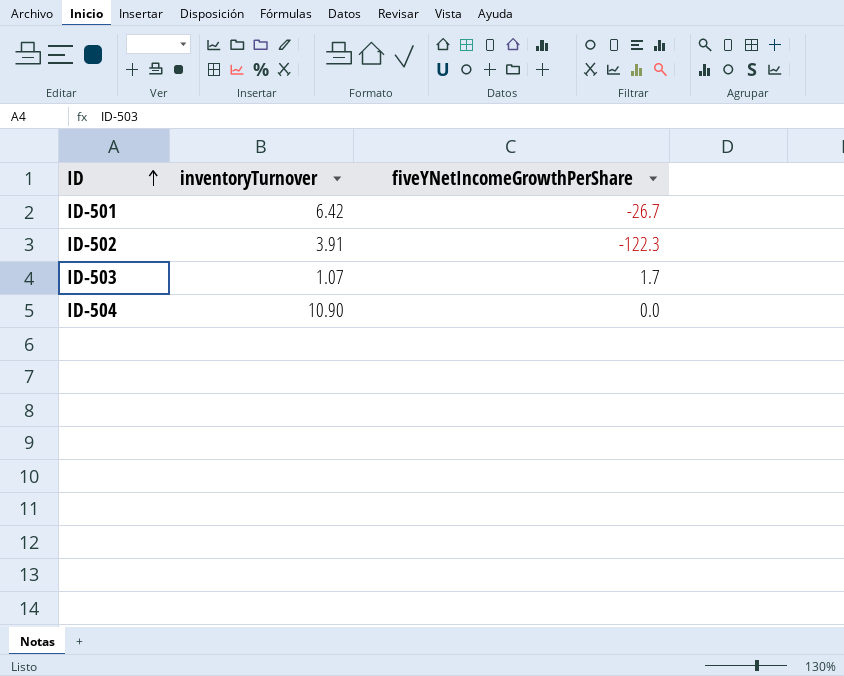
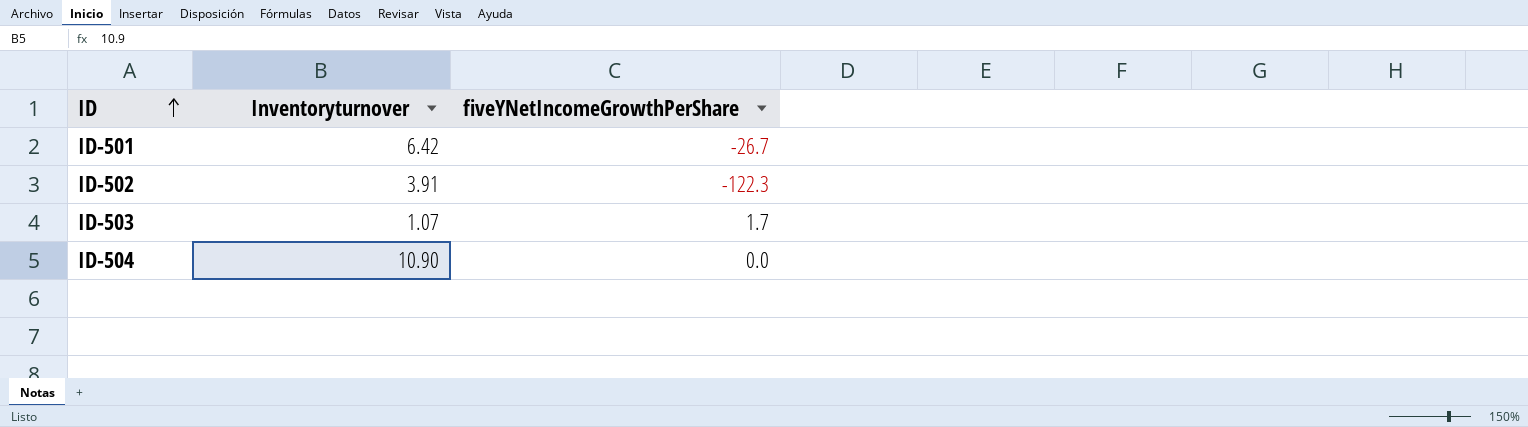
column name: inventoryTurnover -> Inventoryturnover

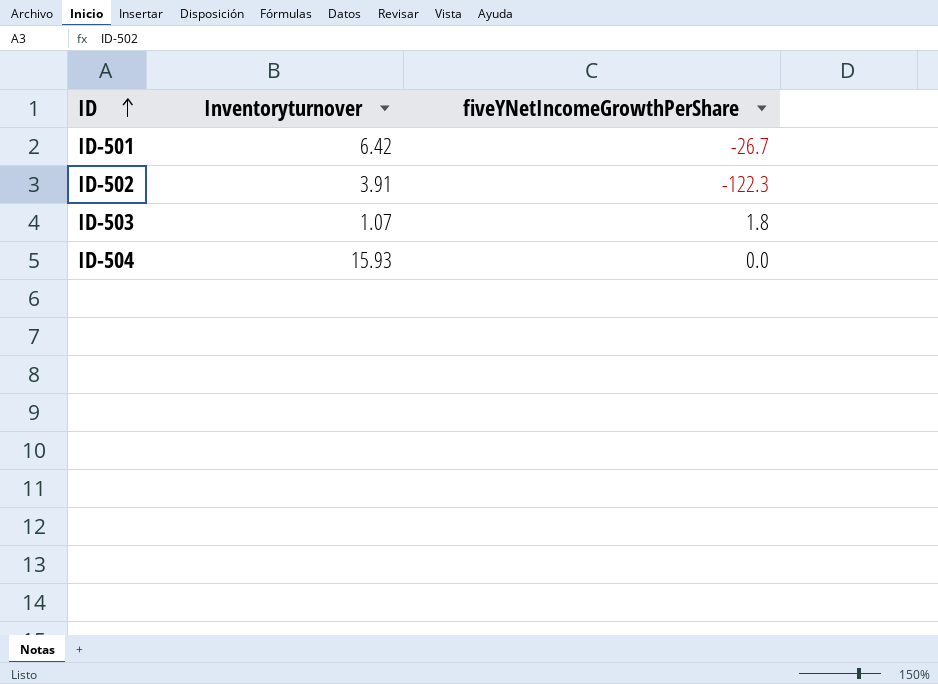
ID-503 | fiveYNetIncomeGrowthPerShare: 1.7 -> 1.8
ID-504 | Inventoryturnover: 10.90 -> 15.93

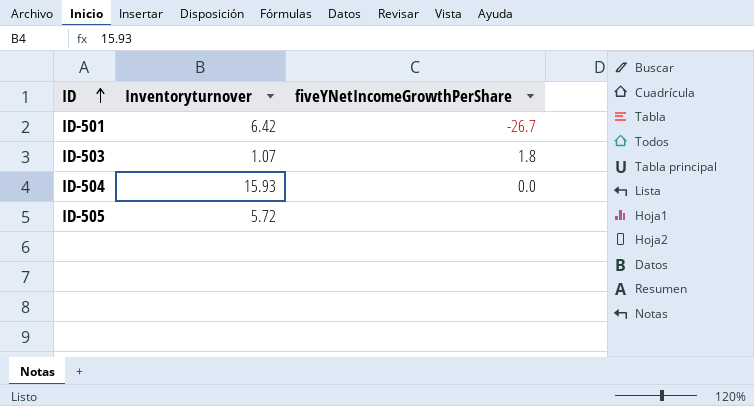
row ID-502: 3.91 | -122.3 -> none
row ID-505: none -> 5.72 | none

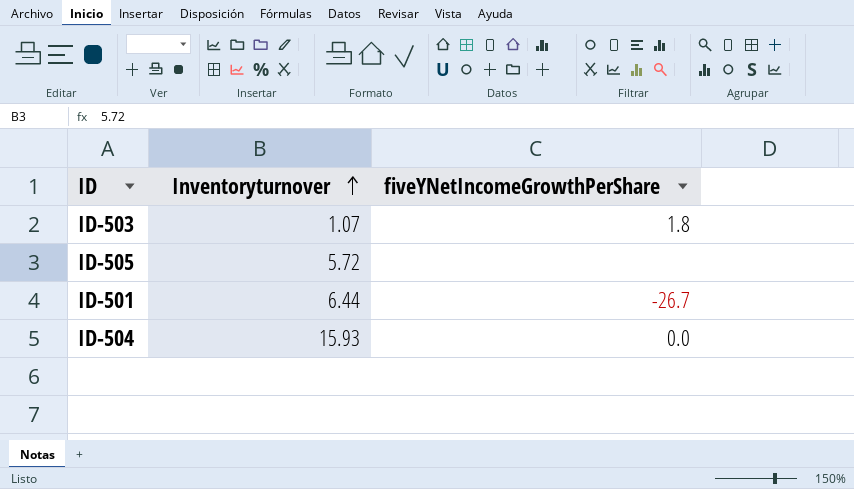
row order: ID ascending -> Inventoryturnover ascending
ID-501 | Inventoryturnover: 6.42 -> 6.44

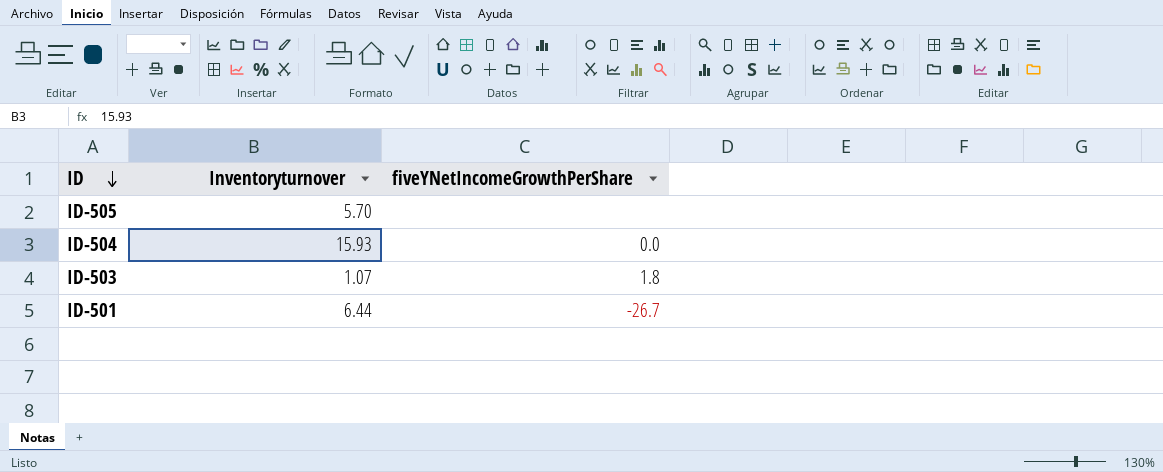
row order: Inventoryturnover ascending -> ID descending
ID-505 | Inventoryturnover: 5.72 -> 5.70

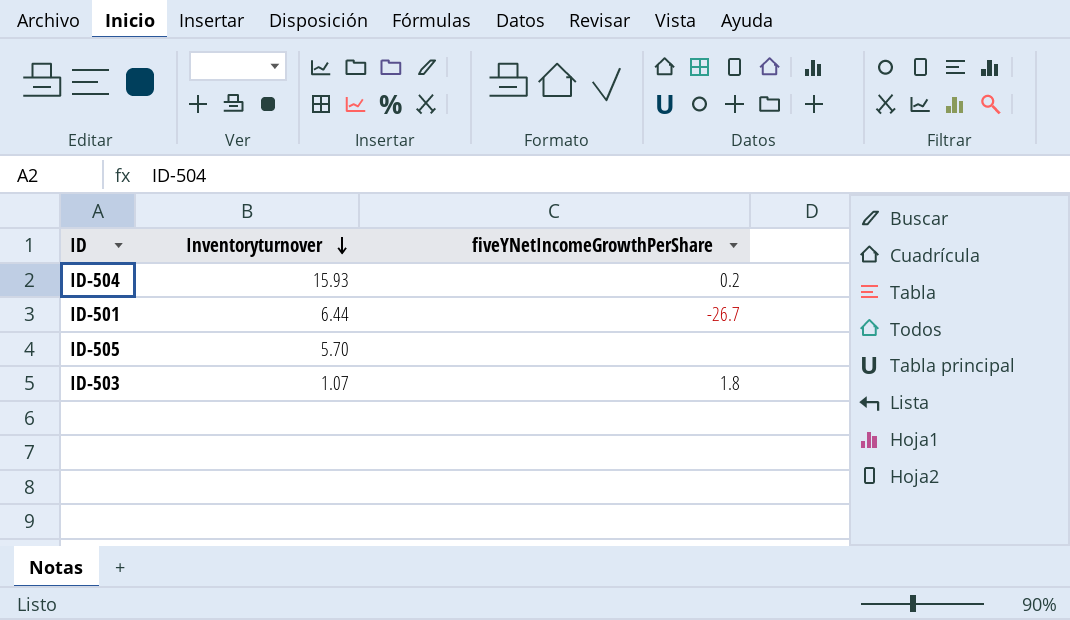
row order: ID descending -> Inventoryturnover descending
ID-504 | fiveYNetIncomeGrowthPerShare: 0.0 -> 0.2

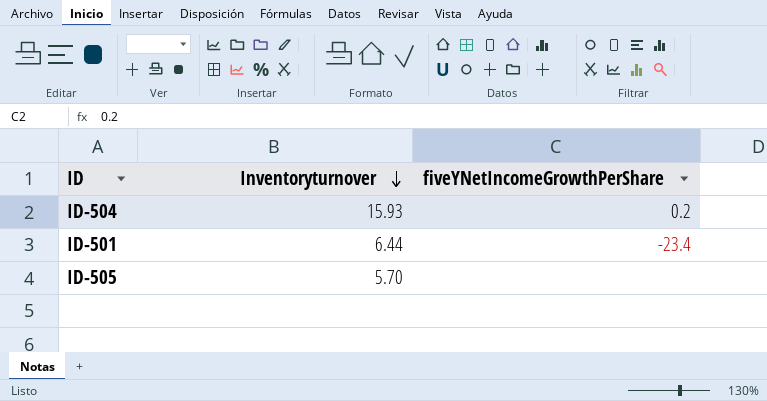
row ID-503: 1.07 | 1.8 -> none
ID-501 | fiveYNetIncomeGrowthPerShare: -26.7 -> -23.4

